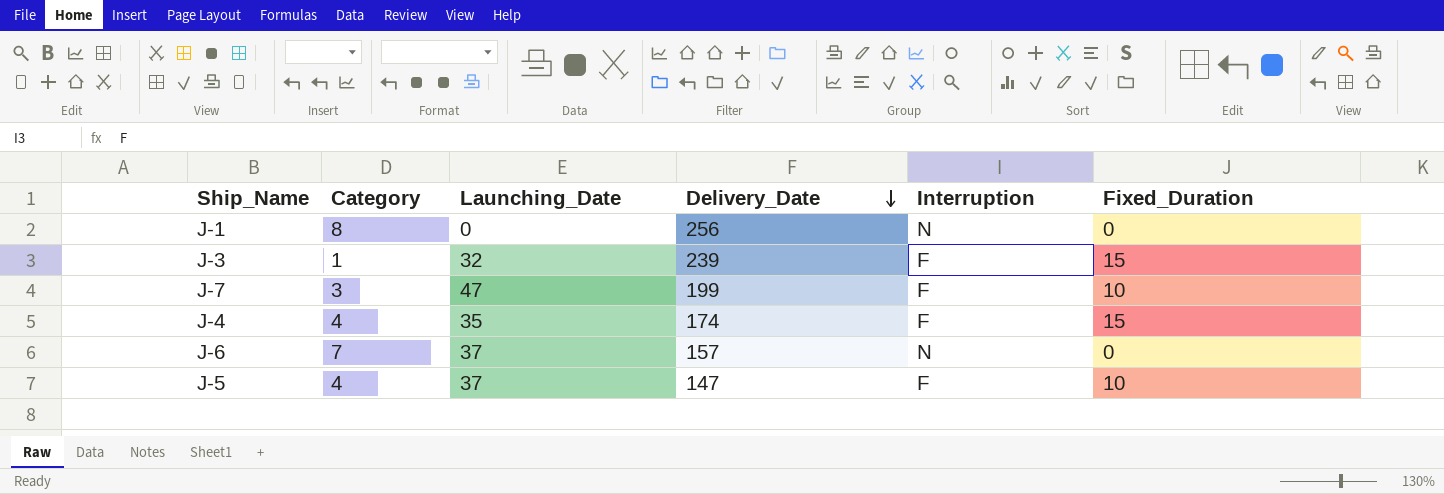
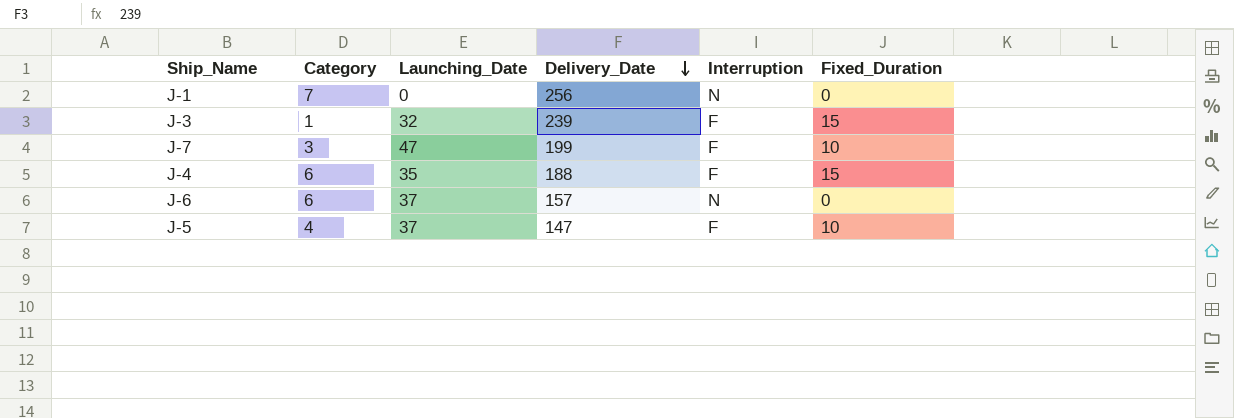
J-1 | Category: 8 -> 7
J-4 | Category: 4 -> 6
J-4 | Delivery_Date: 174 -> 188
J-6 | Category: 7 -> 6

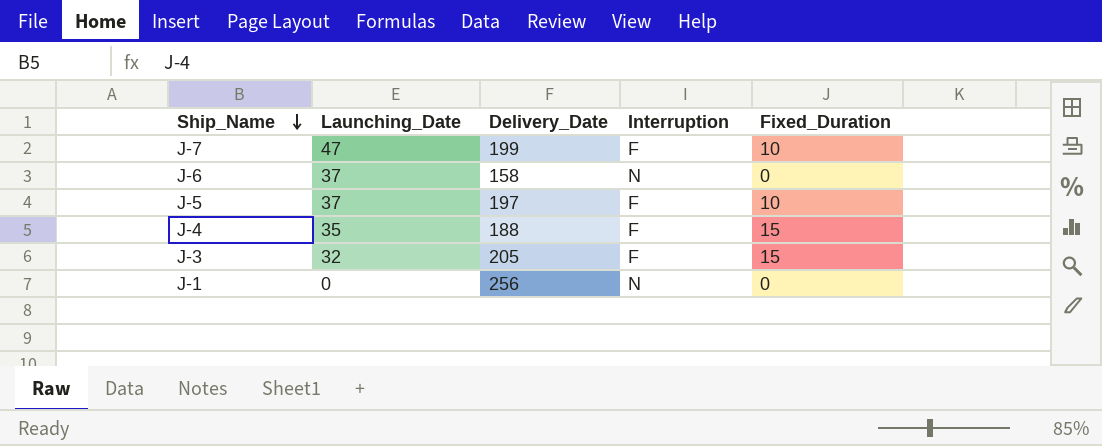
row order: Delivery_Date descending -> Ship_Name descending
column Category | position: 2 -> none
J-6 | Delivery_Date: 157 -> 158
J-5 | Delivery_Date: 147 -> 197
J-3 | Delivery_Date: 239 -> 205

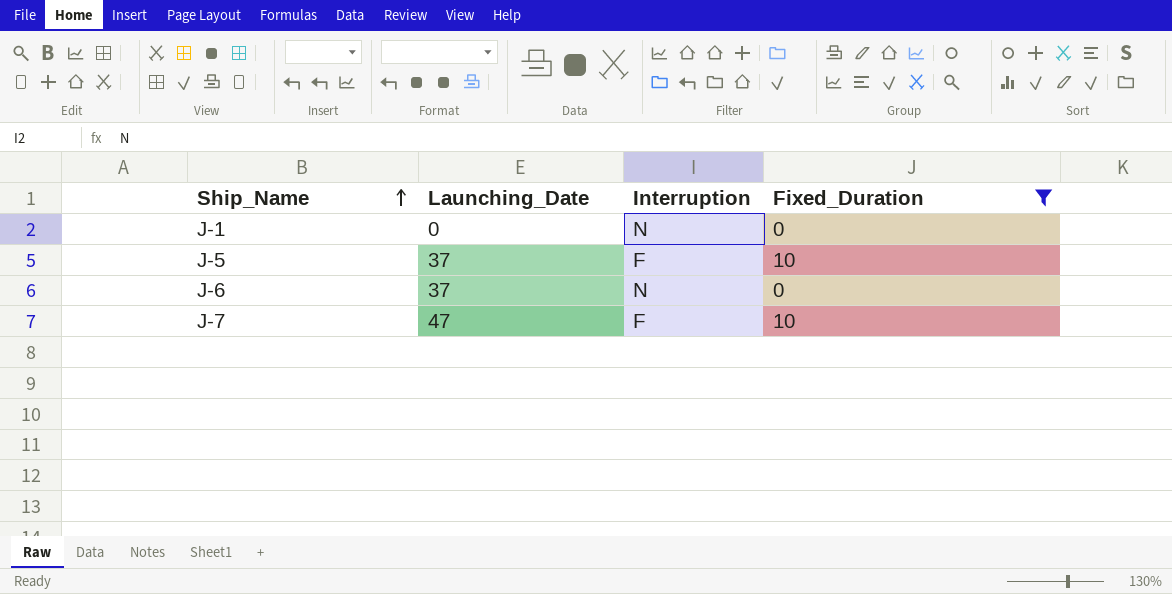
filter: none -> Fixed_Duration != 15
row order: Ship_Name descending -> Ship_Name ascending
column Delivery_Date | position: 3 -> none

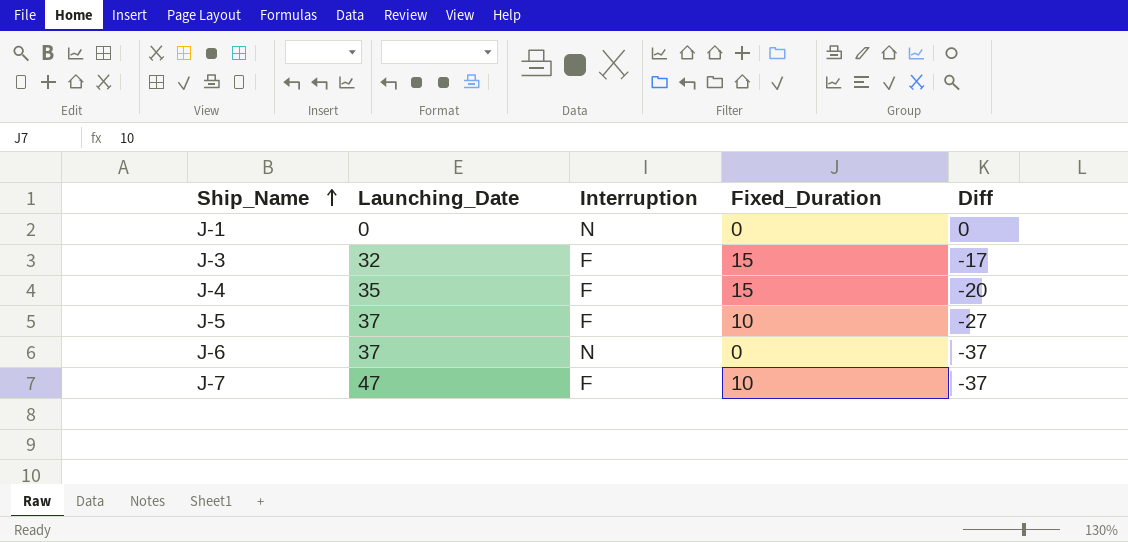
filter: Fixed_Duration != 15 -> none
column Diff | formula: none -> [Fixed_Duration] - [Launching_Date]

